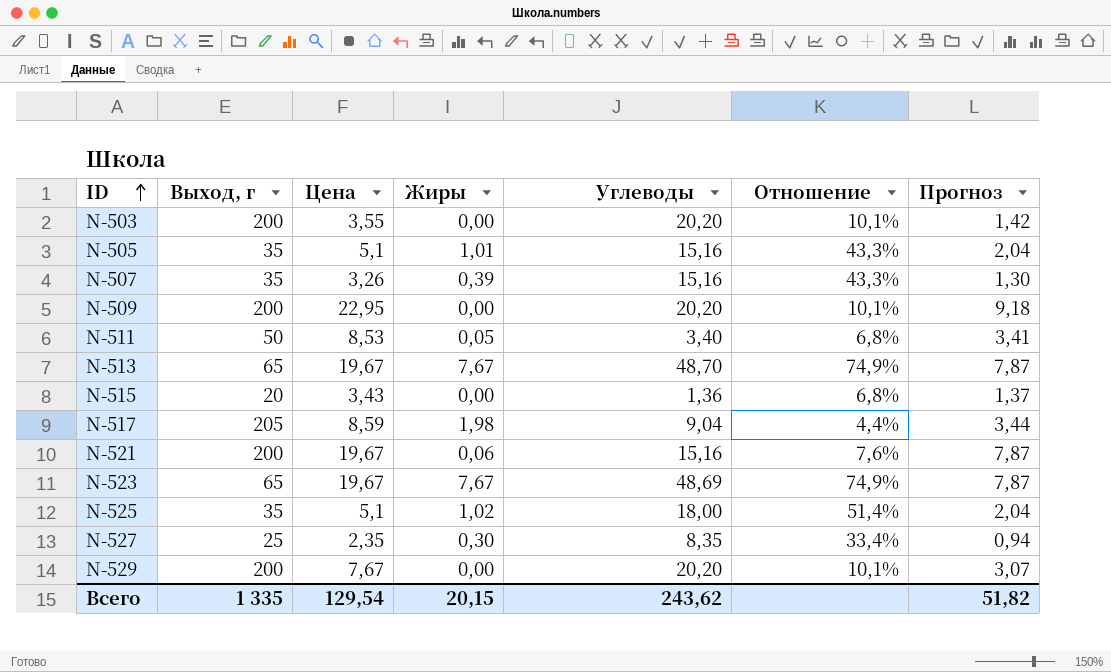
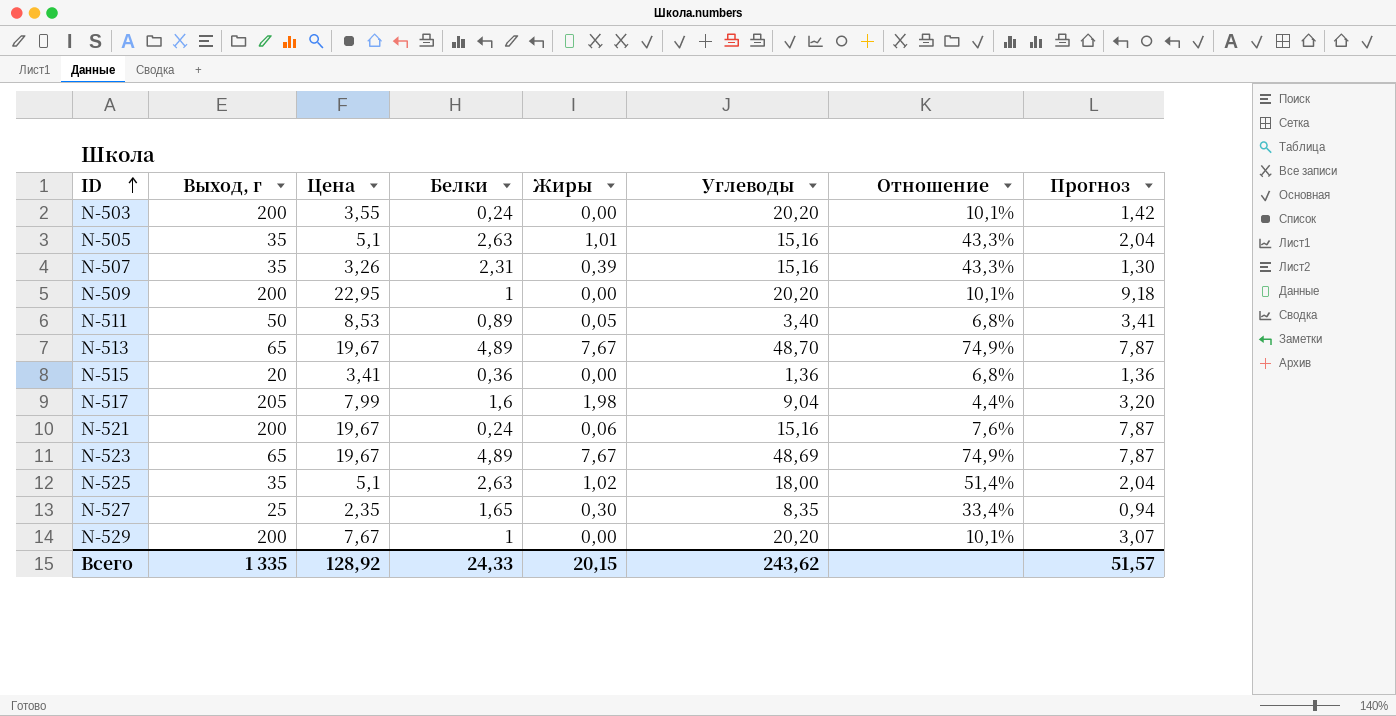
column Белки | position: none -> 4
N-515 | Цена: 3,43 -> 3,41
N-515 | Прогноз: 1,37 -> 1,36
N-517 | Цена: 8,59 -> 7,99
N-517 | Прогноз: 3,44 -> 3,20
Всего | Цена: 129,54 -> 128,92
Всего | Прогноз: 51,82 -> 51,57

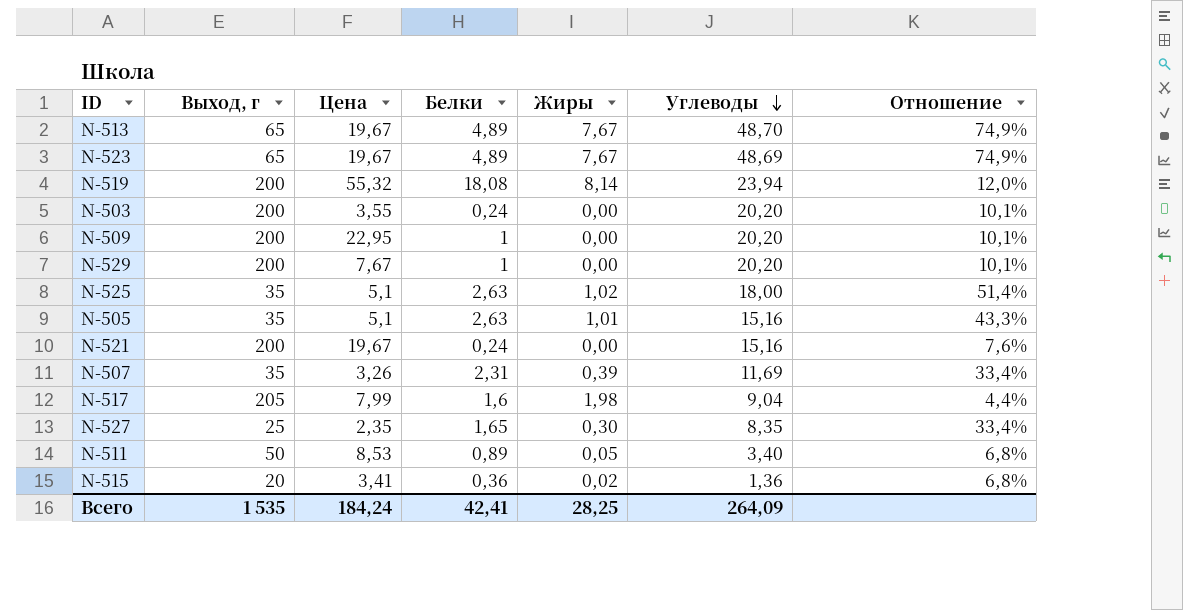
row order: ID ascending -> Углеводы descending
column Прогноз | formula: [Цена] * 0,4 -> none
row N-519: none -> 200 | 55,32 | 18,08 | 8,14 | 23,94 | 12,0%
N-521 | Жиры: 0,06 -> 0,00
N-507 | Углеводы: 15,16 -> 11,69
N-507 | Отношение: 43,3% -> 33,4%
N-515 | Жиры: 0,00 -> 0,02
Всего | Выход, г: 1 335 -> 1 535
Всего | Цена: 128,92 -> 184,24
Всего | Белки: 24,33 -> 42,41
Всего | Жиры: 20,15 -> 28,25
Всего | Углеводы: 243,62 -> 264,09

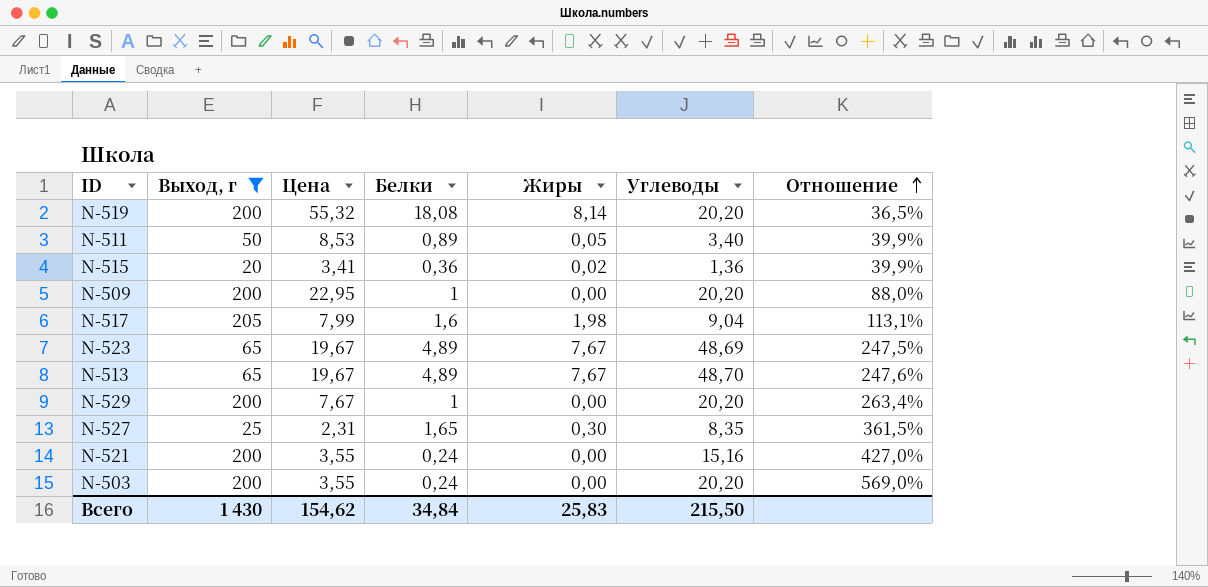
filter: none -> Выход, г != 35
row order: Углеводы descending -> Отношение ascending
column Отношение | formula: [Углеводы] / [Выход, г] -> [Углеводы] / [Цена]
N-519 | Углеводы: 23,94 -> 20,20
N-527 | Цена: 2,35 -> 2,31
N-521 | Цена: 19,67 -> 3,55
Всего | Выход, г: 1 535 -> 1 430
Всего | Цена: 184,24 -> 154,62
Всего | Белки: 42,41 -> 34,84
Всего | Жиры: 28,25 -> 25,83
Всего | Углеводы: 264,09 -> 215,50

